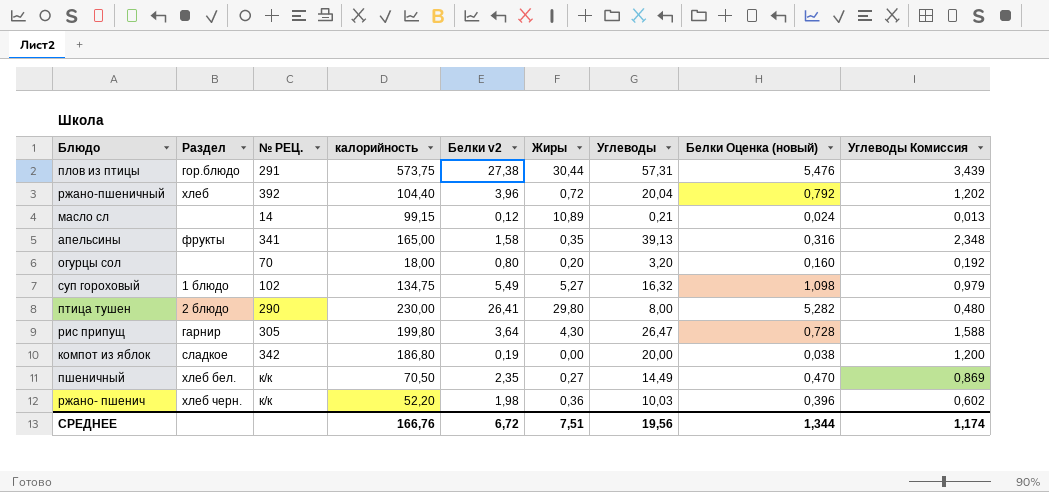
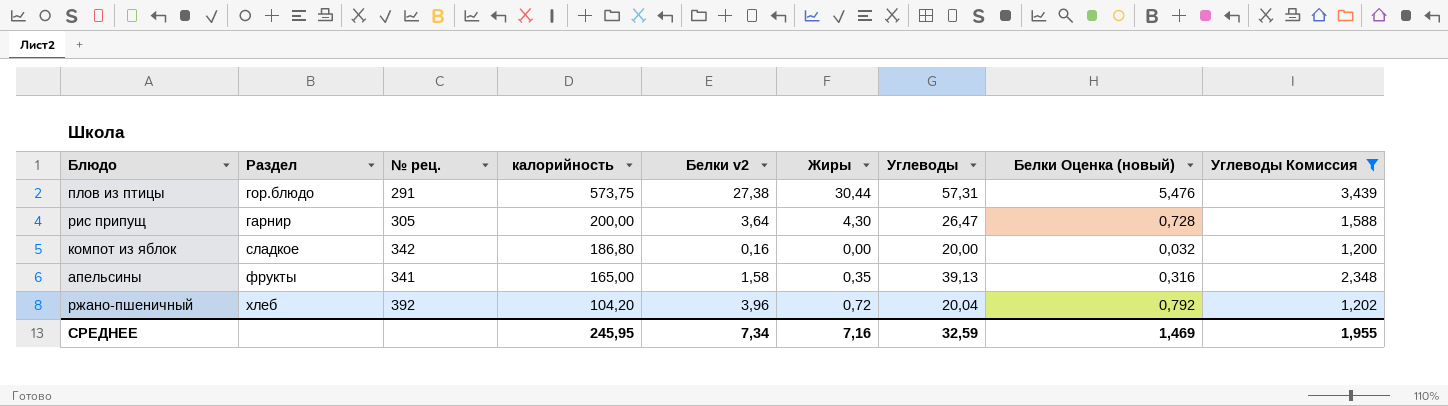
filter: none -> Углеводы Комиссия >= 1,200
row order: none -> калорийность descending
column name: № РЕЦ. -> № рец.
рис припущ | калорийность: 199,80 -> 200,00
компот из яблок | Белки v2: 0,19 -> 0,16
компот из яблок | Белки Оценка (новый): 0,038 -> 0,032
ржано-пшеничный | калорийность: 104,40 -> 104,20
СРЕДНЕЕ | калорийность: 166,76 -> 245,95
СРЕДНЕЕ | Белки v2: 6,72 -> 7,34
СРЕДНЕЕ | Жиры: 7,51 -> 7,16
СРЕДНЕЕ | Углеводы: 19,56 -> 32,59
СРЕДНЕЕ | Белки Оценка (новый): 1,344 -> 1,469
СРЕДНЕЕ | Углеводы Комиссия: 1,174 -> 1,955

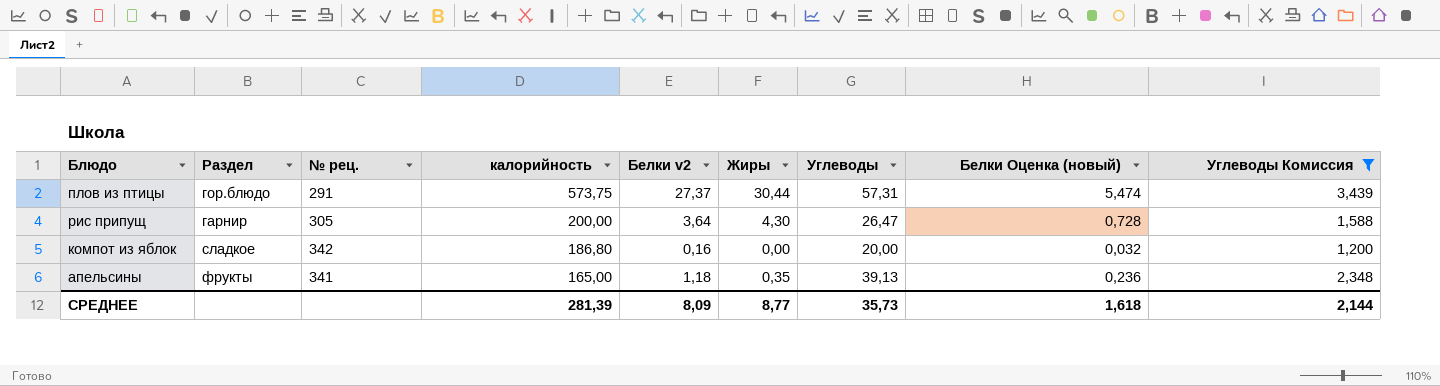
row ржано-пшеничный: хлеб | 392 | 104,20 | 3,96 | 0,72 | 20,04 | 0,792 | 1,202 -> none
плов из птицы | Белки v2: 27,38 -> 27,37
плов из птицы | Белки Оценка (новый): 5,476 -> 5,474
апельсины | Белки v2: 1,58 -> 1,18
апельсины | Белки Оценка (новый): 0,316 -> 0,236
СРЕДНЕЕ | калорийность: 245,95 -> 281,39
СРЕДНЕЕ | Белки v2: 7,34 -> 8,09
СРЕДНЕЕ | Жиры: 7,16 -> 8,77
СРЕДНЕЕ | Углеводы: 32,59 -> 35,73
СРЕДНЕЕ | Белки Оценка (новый): 1,469 -> 1,618
СРЕДНЕЕ | Углеводы Комиссия: 1,955 -> 2,144

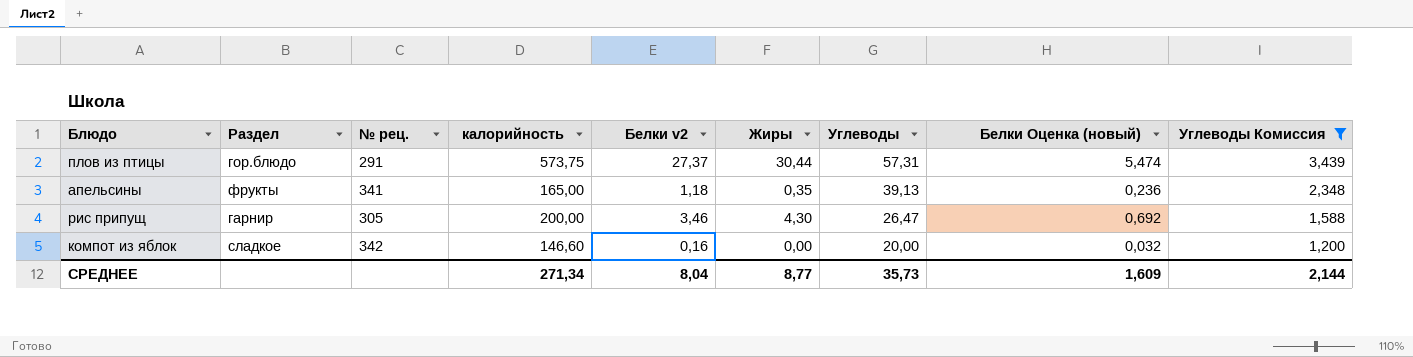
row order: калорийность descending -> Углеводы descending
рис припущ | Белки v2: 3,64 -> 3,46
рис припущ | Белки Оценка (новый): 0,728 -> 0,692
компот из яблок | калорийность: 186,80 -> 146,60
СРЕДНЕЕ | калорийность: 281,39 -> 271,34
СРЕДНЕЕ | Белки v2: 8,09 -> 8,04
СРЕДНЕЕ | Белки Оценка (новый): 1,618 -> 1,609

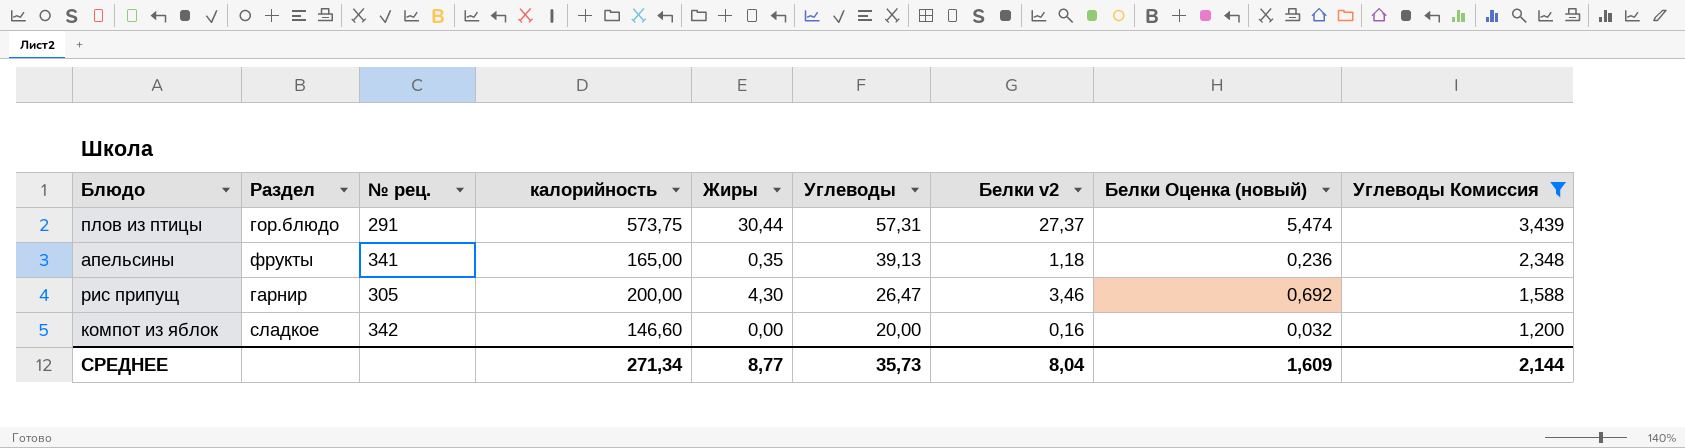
column Белки v2 | position: 5 -> 7

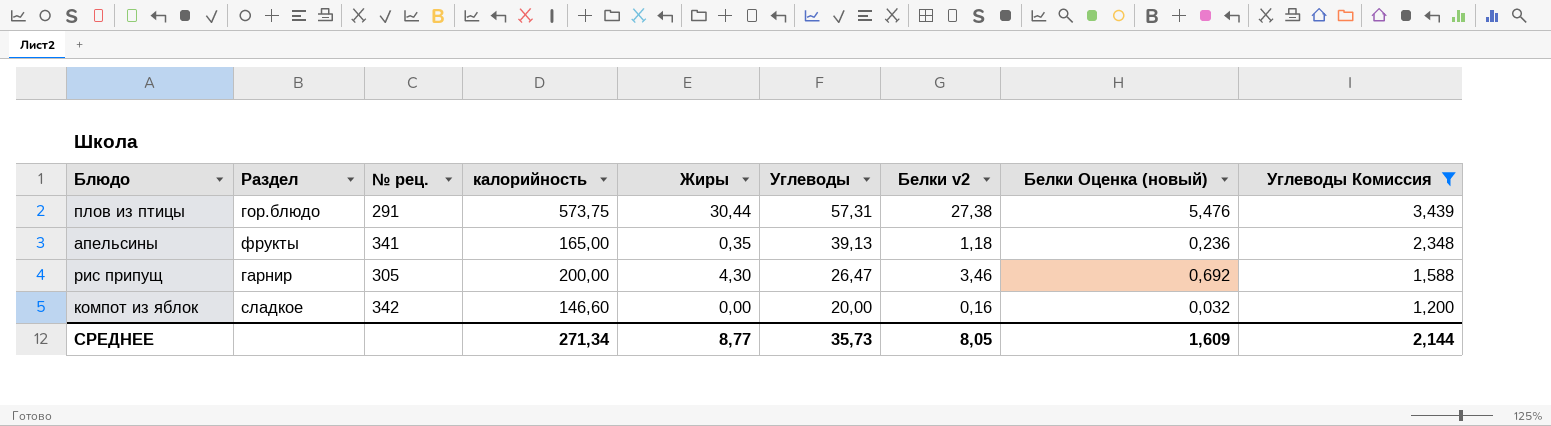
плов из птицы | Белки v2: 27,37 -> 27,38
плов из птицы | Белки Оценка (новый): 5,474 -> 5,476
СРЕДНЕЕ | Белки v2: 8,04 -> 8,05

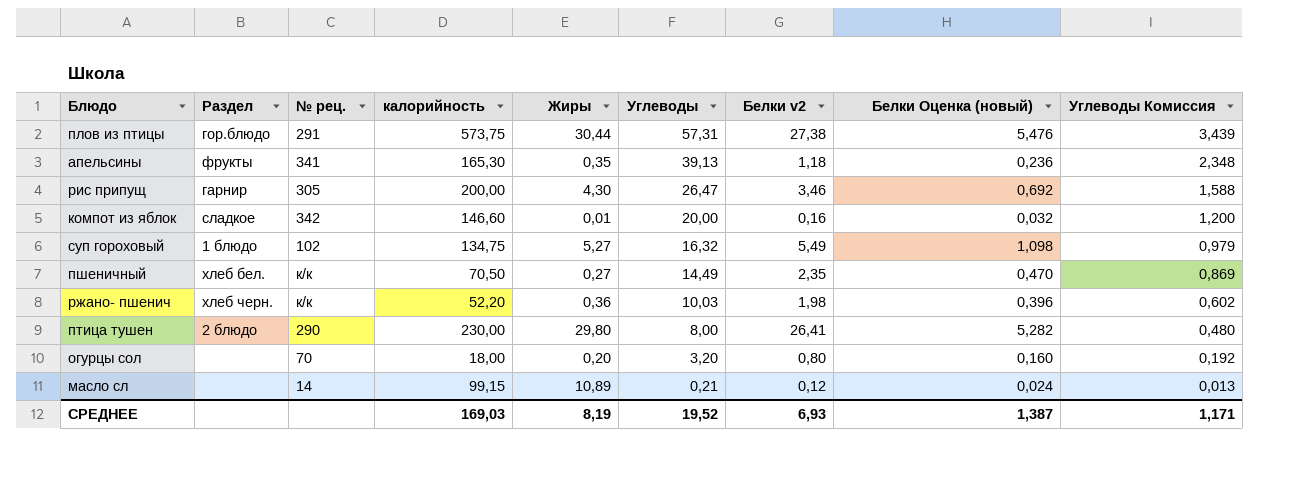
filter: Углеводы Комиссия >= 1,200 -> none
апельсины | калорийность: 165,00 -> 165,30
компот из яблок | Жиры: 0,00 -> 0,01
СРЕДНЕЕ | калорийность: 271,34 -> 169,03
СРЕДНЕЕ | Жиры: 8,77 -> 8,19
СРЕДНЕЕ | Углеводы: 35,73 -> 19,52
СРЕДНЕЕ | Белки v2: 8,05 -> 6,93
СРЕДНЕЕ | Белки Оценка (новый): 1,609 -> 1,387
СРЕДНЕЕ | Углеводы Комиссия: 2,144 -> 1,171

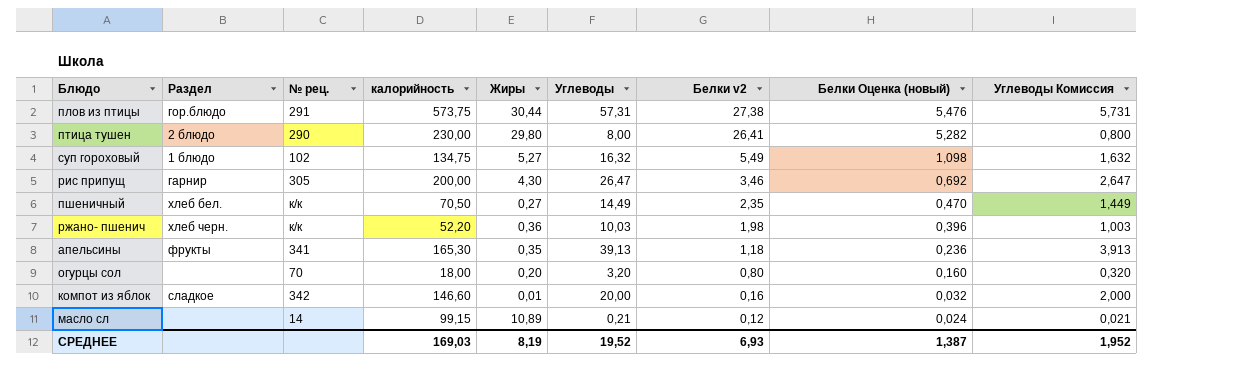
row order: Углеводы descending -> Белки v2 descending
column Углеводы Комиссия | formula: [Углеводы] * 0,06 -> [Углеводы] * 0,1
СРЕДНЕЕ | Углеводы Комиссия: 1,171 -> 1,952

